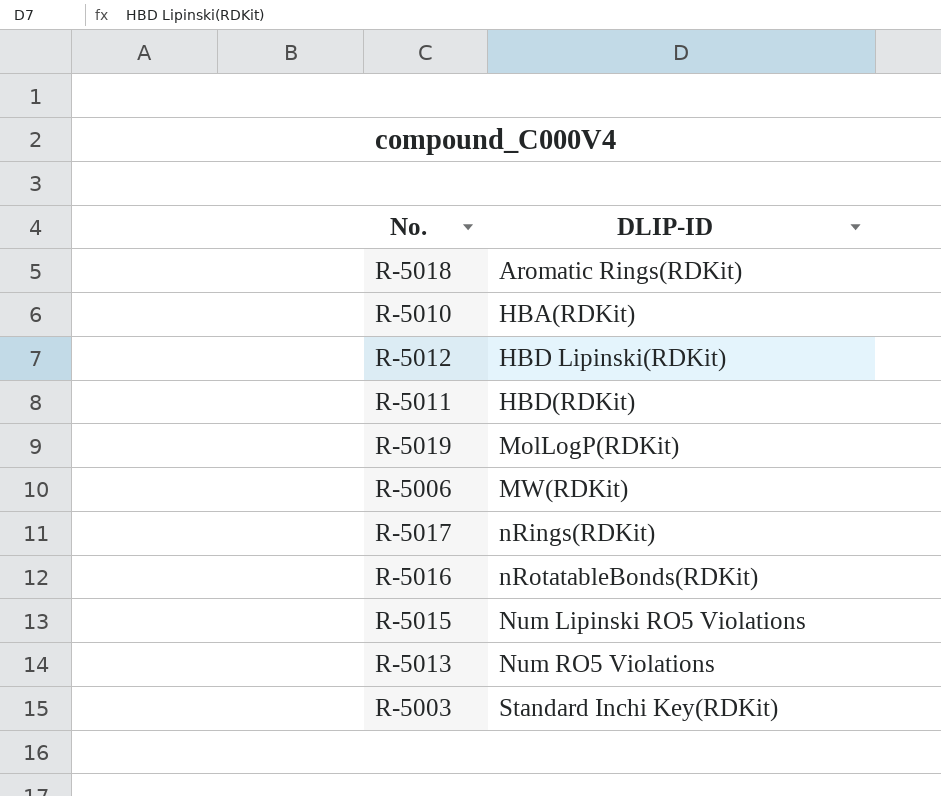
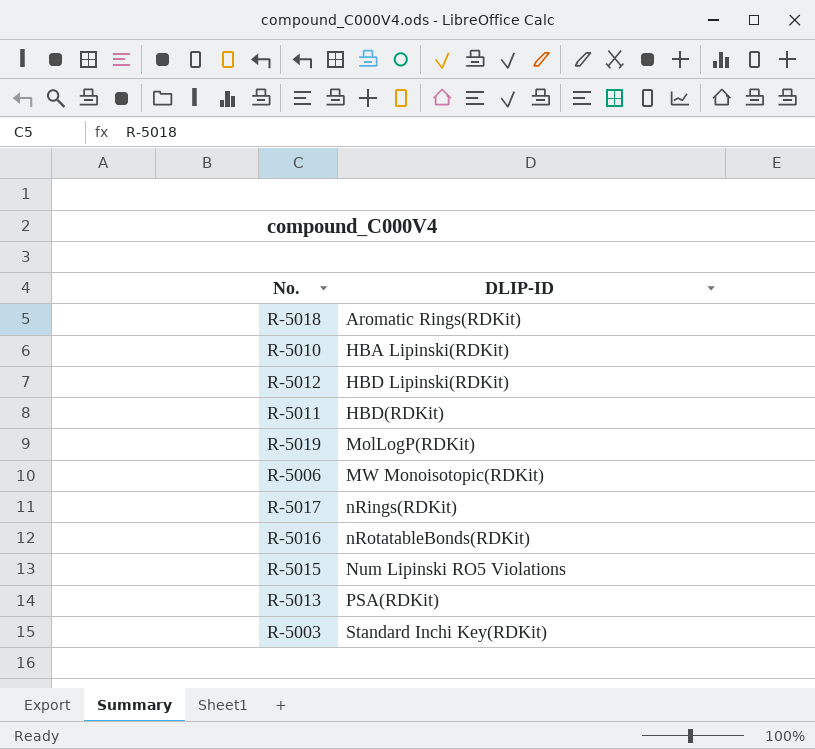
R-5010 | DLIP-ID: HBA(RDKit) -> HBA Lipinski(RDKit)
R-5006 | DLIP-ID: MW(RDKit) -> MW Monoisotopic(RDKit)
R-5013 | DLIP-ID: Num RO5 Violations -> PSA(RDKit)

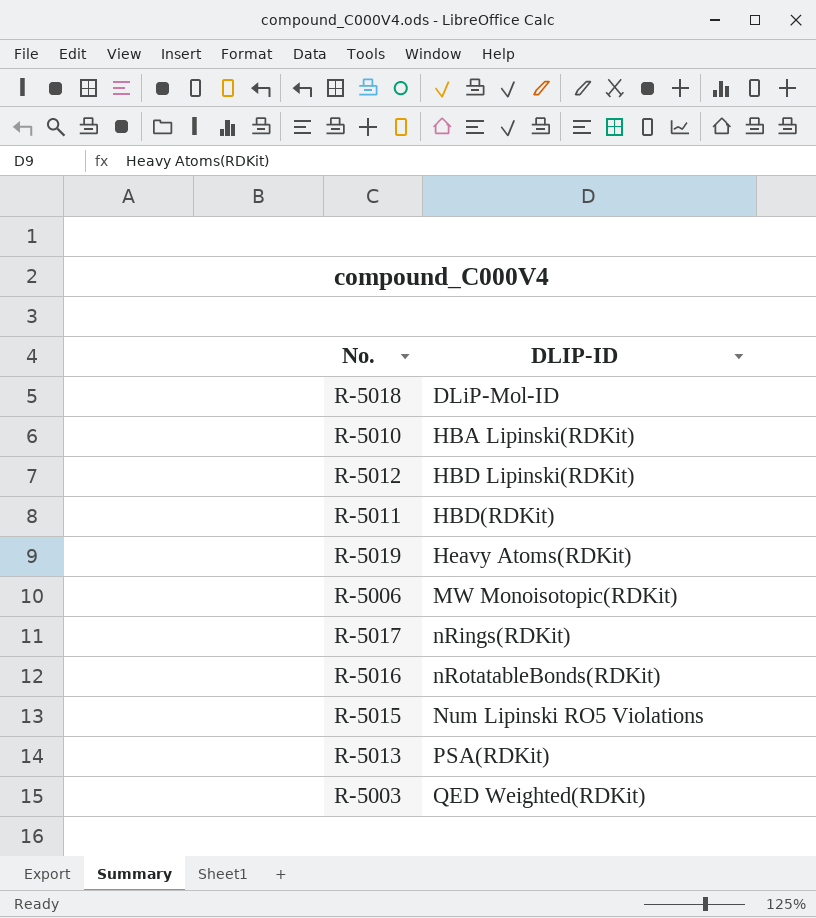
R-5018 | DLIP-ID: Aromatic Rings(RDKit) -> DLiP-Mol-ID
R-5019 | DLIP-ID: MolLogP(RDKit) -> Heavy Atoms(RDKit)
R-5003 | DLIP-ID: Standard Inchi Key(RDKit) -> QED Weighted(RDKit)

